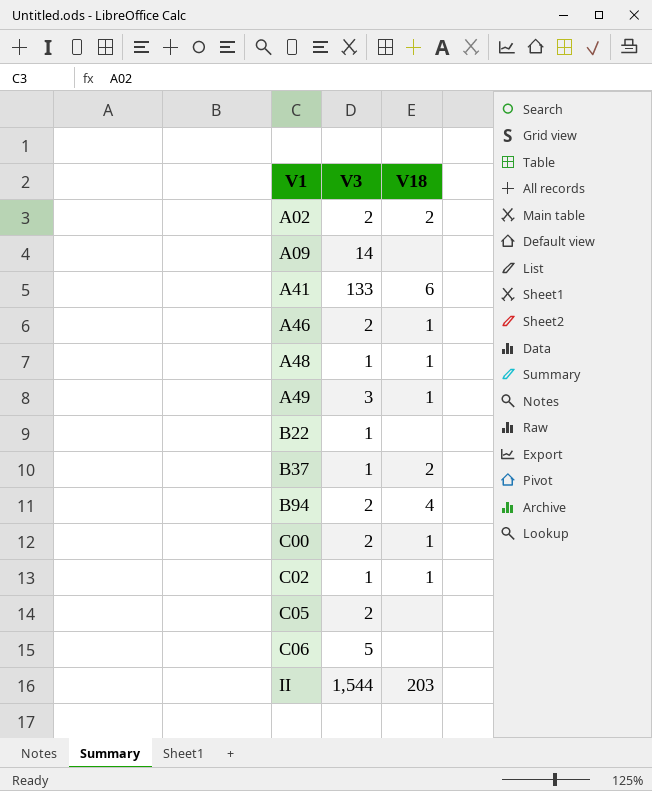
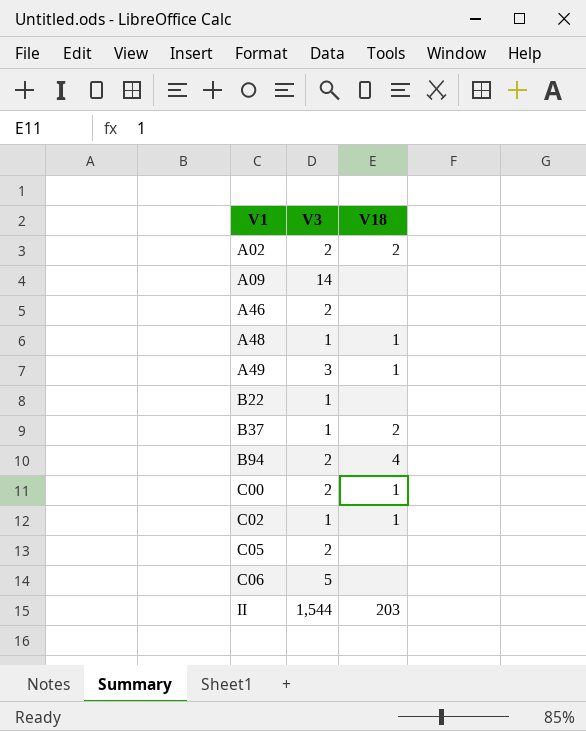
row A41: 133 | 6 -> none
A46 | V18: 1 -> none

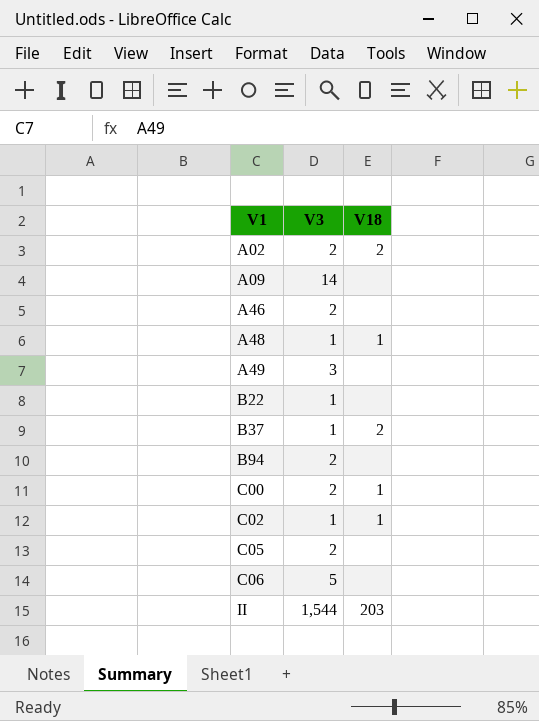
A49 | V18: 1 -> none
B94 | V18: 4 -> none

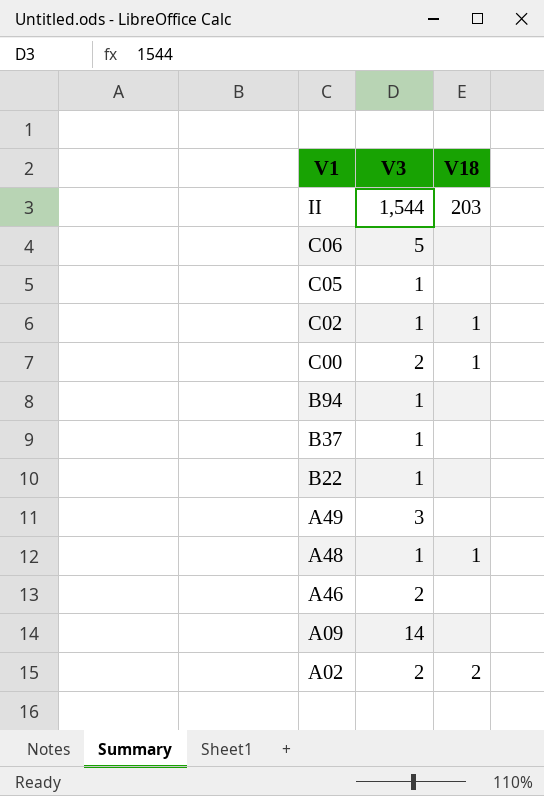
row order: V1 ascending -> V1 descending
C05 | V3: 2 -> 1
B94 | V3: 2 -> 1
B37 | V18: 2 -> none

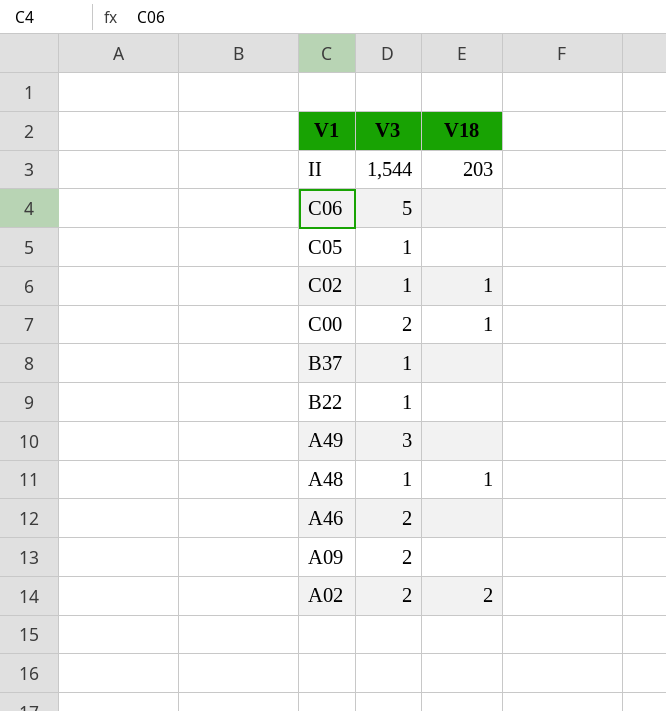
row B94: 1 | none -> none
A09 | V3: 14 -> 2

